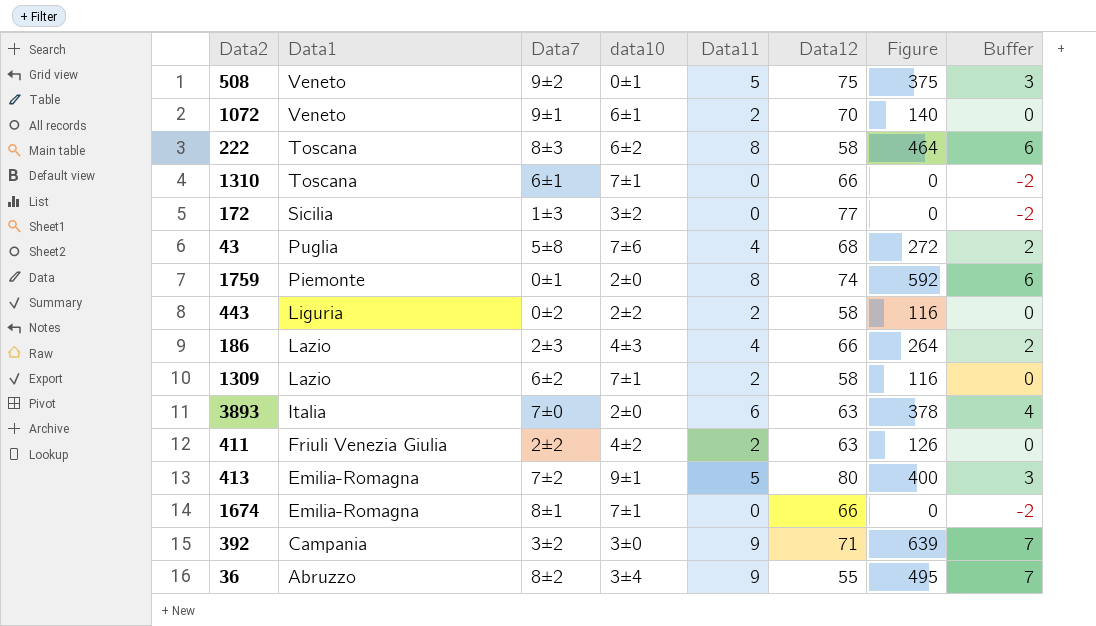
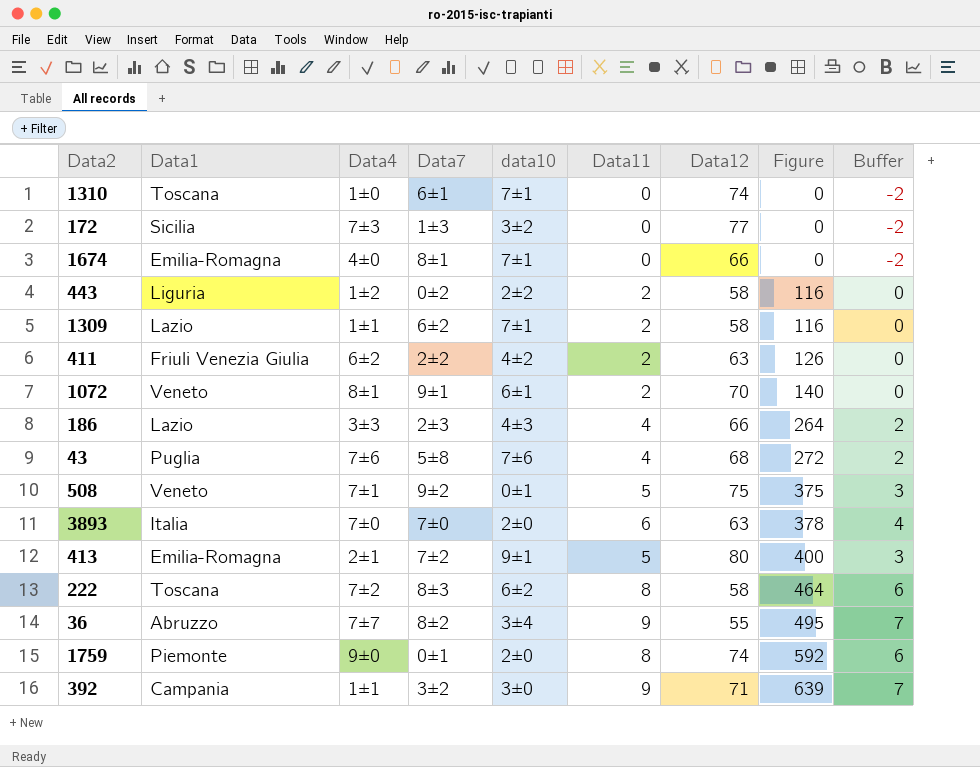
row order: Data1 descending -> Figure ascending
column Data4 | position: none -> 3
1310 | Data12: 66 -> 74

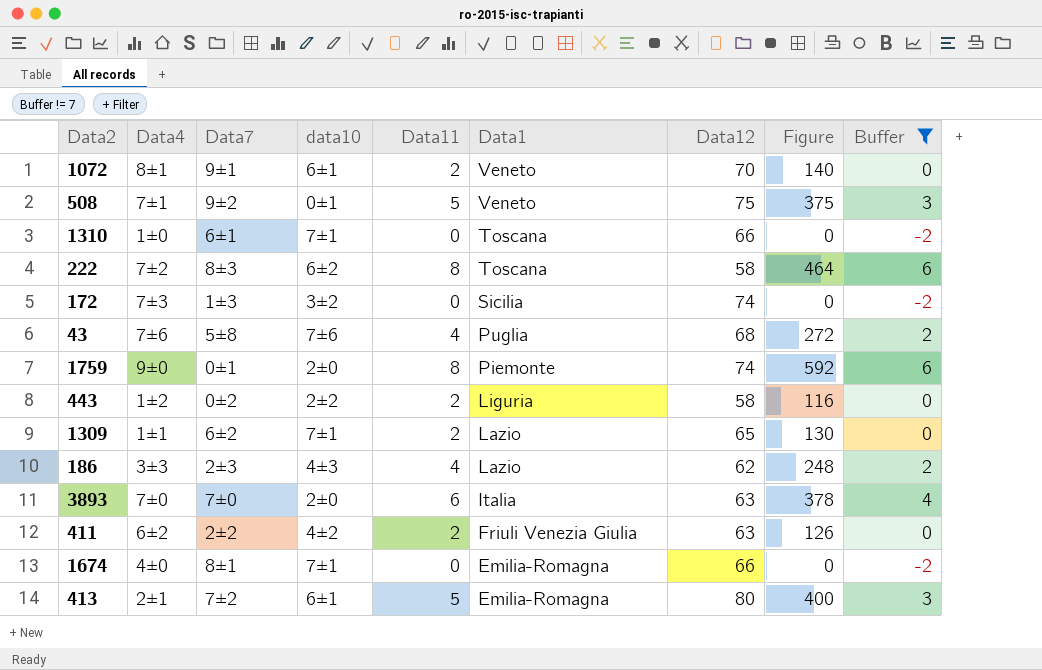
filter: none -> Buffer != 7
row order: Figure ascending -> Data1 descending
column Data1 | position: 2 -> 6
1310 | Data12: 74 -> 66
172 | Data12: 77 -> 74
1309 | Data12: 58 -> 65
1309 | Figure: 116 -> 130
186 | Data12: 66 -> 62
186 | Figure: 264 -> 248
413 | data10: 9±1 -> 6±1

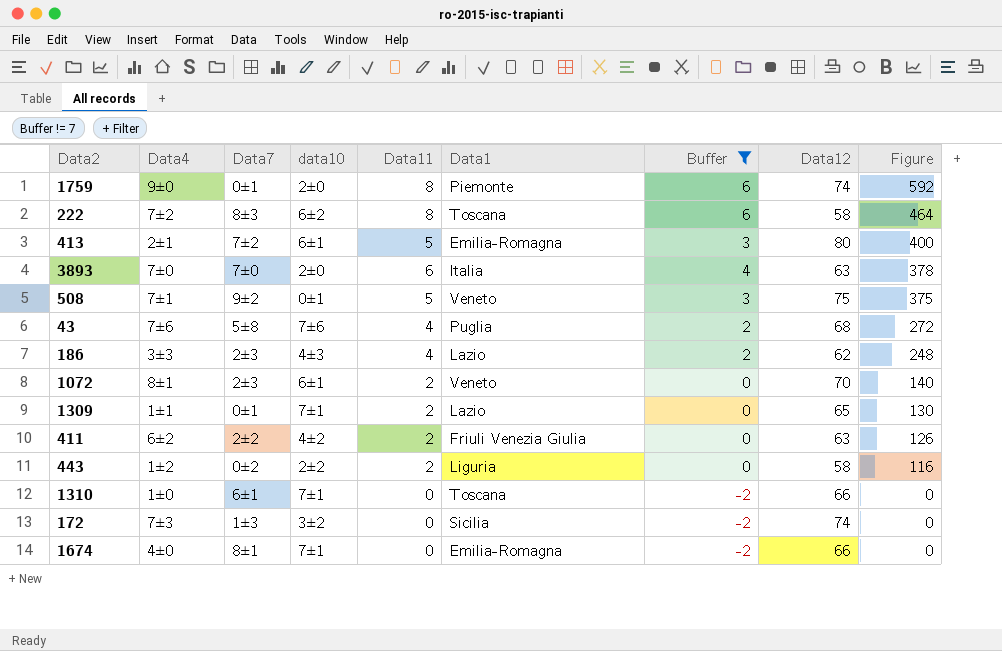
row order: Data1 descending -> Figure descending
column Buffer | position: 9 -> 7
1072 | Data7: 9±1 -> 2±3
1309 | Data7: 6±2 -> 0±1

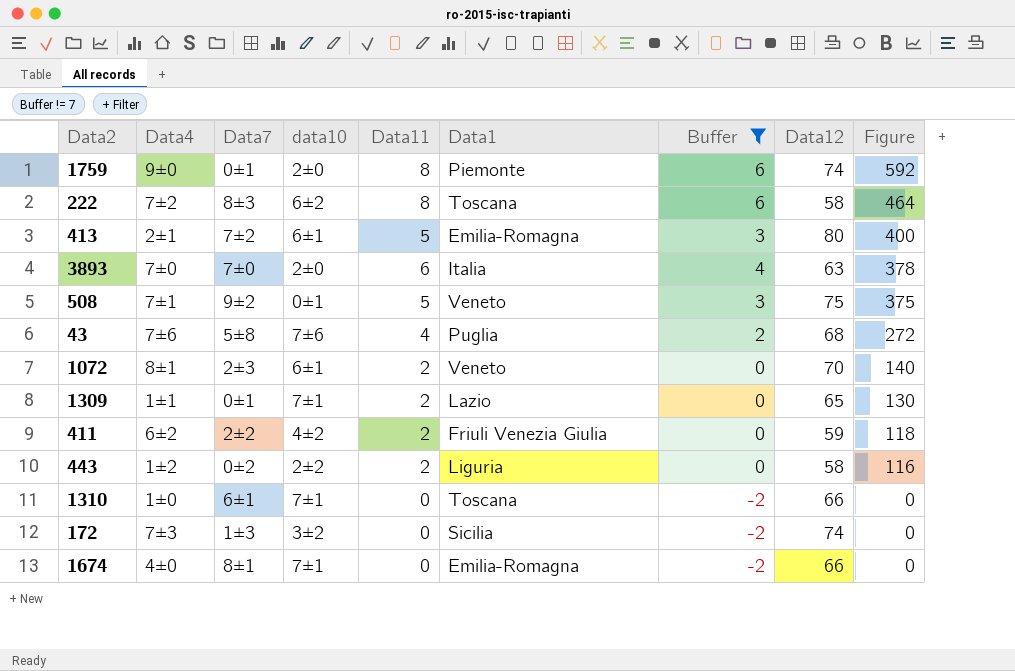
row 186: 3±3 | 2±3 | 4±3 | 4 | Lazio | 2 | 62 | 248 -> none
411 | Data12: 63 -> 59
411 | Figure: 126 -> 118

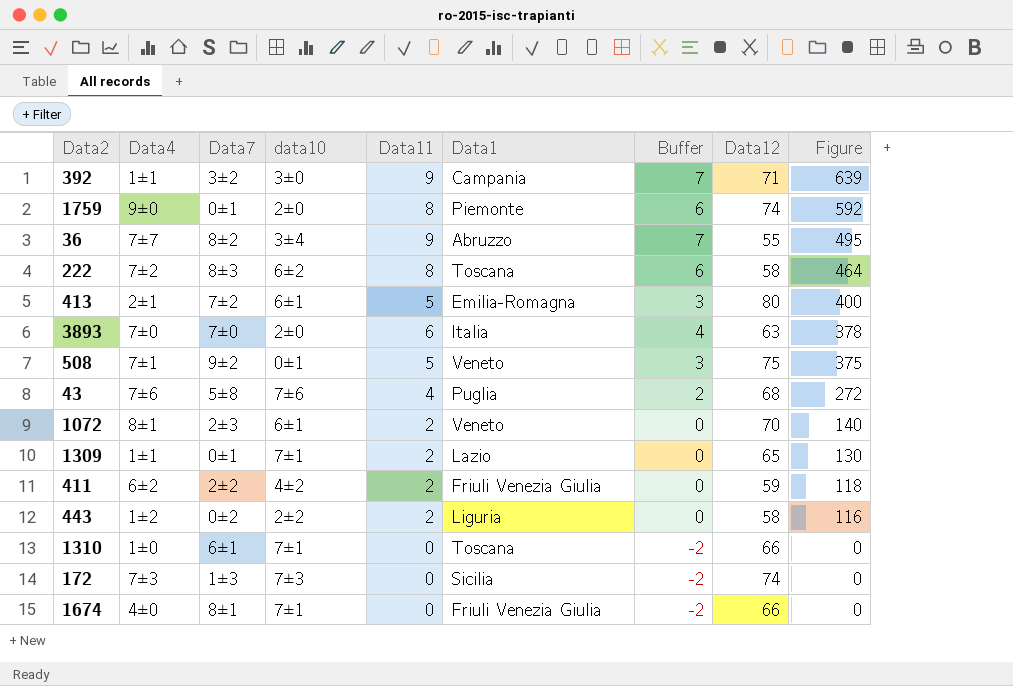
filter: Buffer != 7 -> none
172 | data10: 3±2 -> 7±3
1674 | Data1: Emilia-Romagna -> Friuli Venezia Giulia

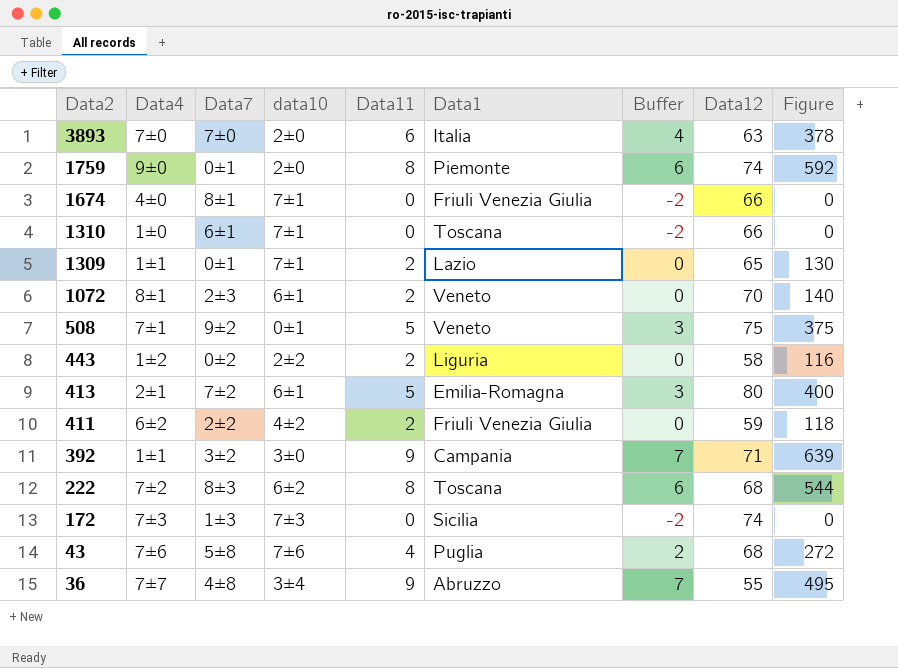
row order: Figure descending -> Data2 descending
222 | Data12: 58 -> 68
222 | Figure: 464 -> 544
36 | Data7: 8±2 -> 4±8

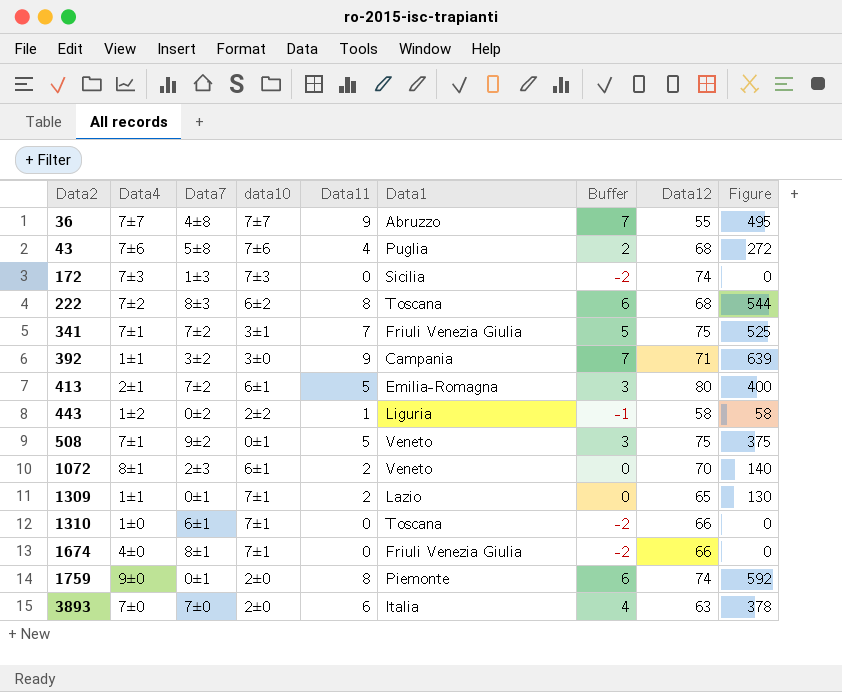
row order: Data2 descending -> Data2 ascending
row 411: 6±2 | 2±2 | 4±2 | 2 | Friuli Venezia Giulia | 0 | 59 | 118 -> none
36 | data10: 3±4 -> 7±7
row 341: none -> 7±1 | 7±2 | 3±1 | 7 | Friuli Venezia Giulia | 5 | 75 | 525
443 | Data11: 2 -> 1
443 | Buffer: 0 -> -1
443 | Figure: 116 -> 58

